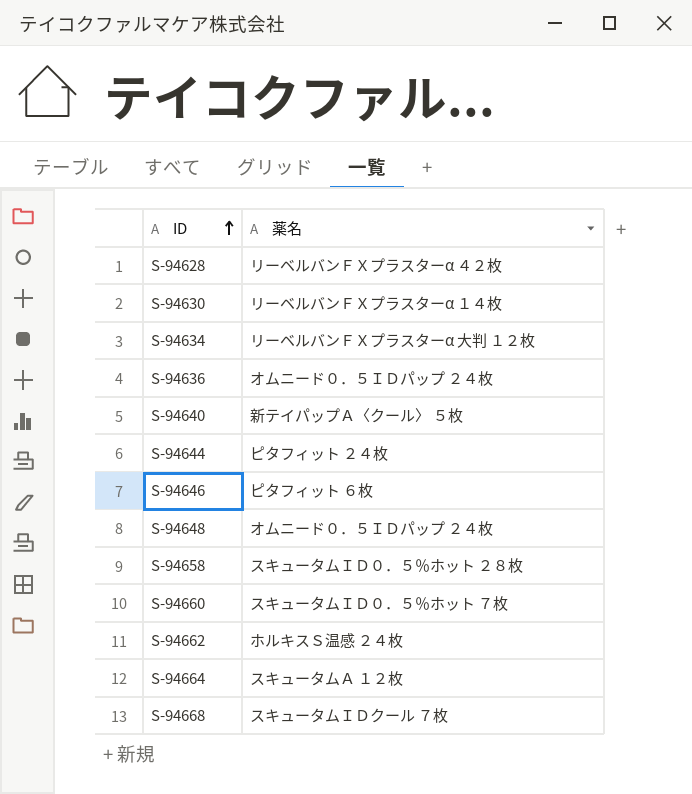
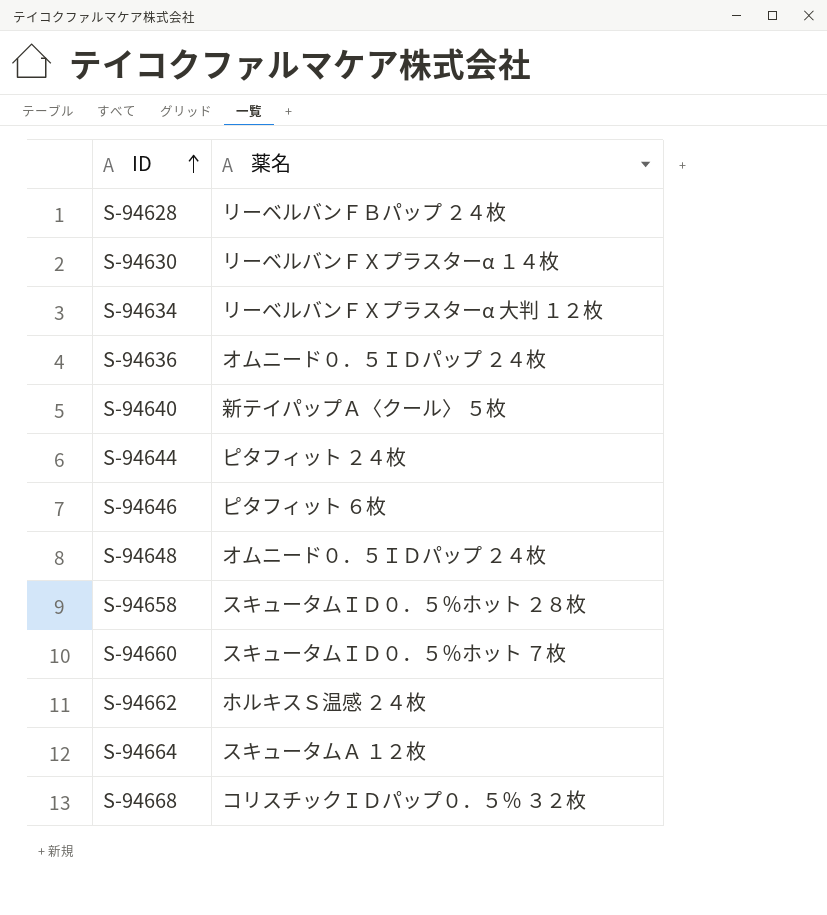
S-94628 | 薬名: リーベルバンＦＸプラスターα ４２枚 -> リーベルバンＦＢパップ ２４枚
S-94668 | 薬名: スキュータムＩＤクール ７枚 -> コリスチックＩＤパップ０．５％ ３２枚

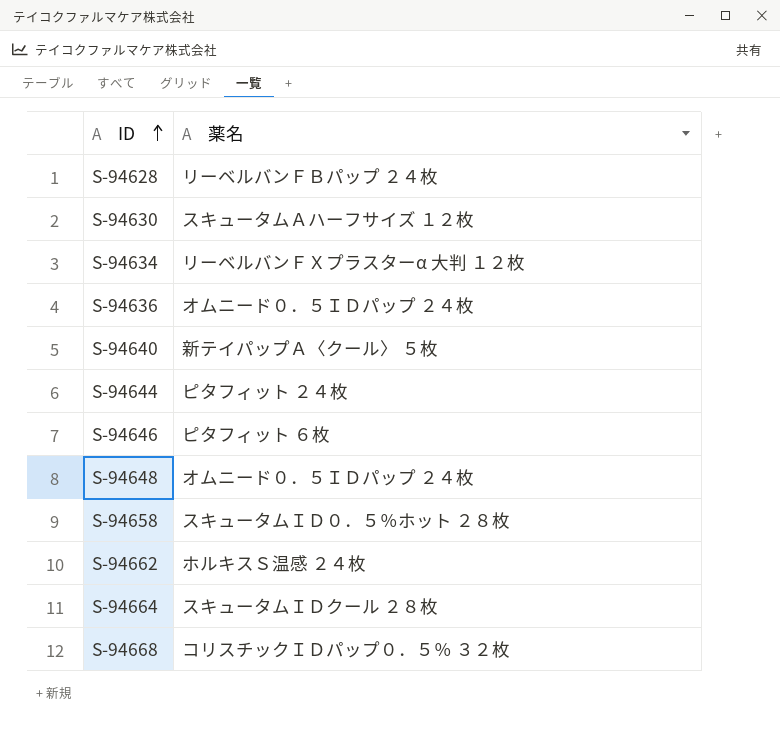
row S-94660: スキュータムＩＤ０．５％ホット ７枚 -> none
S-94630 | 薬名: リーベルバンＦＸプラスターα １４枚 -> スキュータムＡハーフサイズ １２枚
S-94664 | 薬名: スキュータムＡ １２枚 -> スキュータムＩＤクール ２８枚

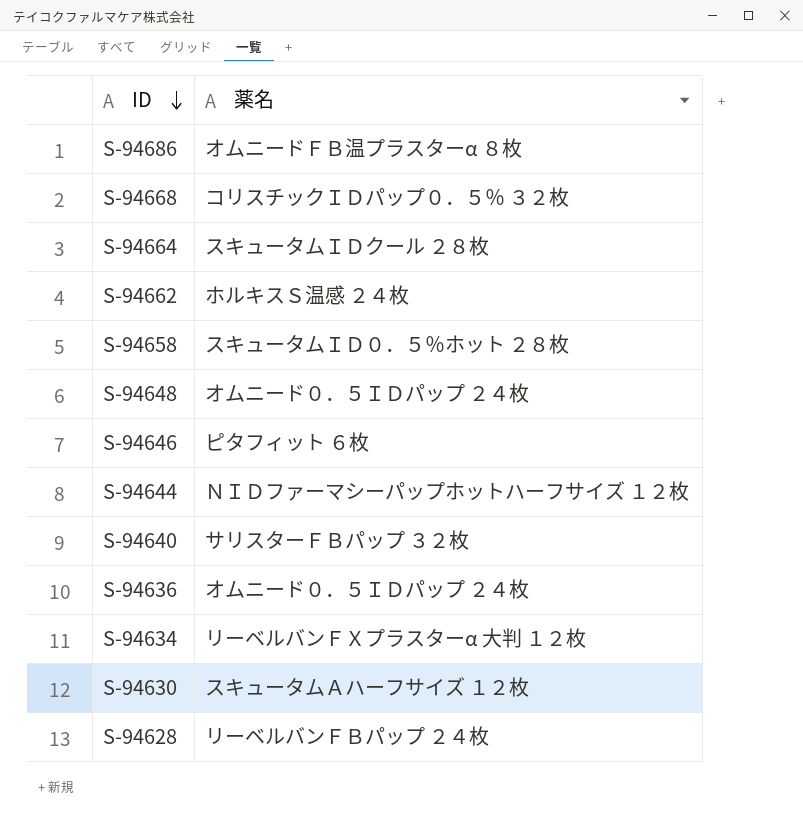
row order: ID ascending -> ID descending
row S-94686: none -> オムニードＦＢ温プラスターα ８枚
S-94644 | 薬名: ピタフィット ２４枚 -> ＮＩＤファーマシーパップホットハーフサイズ １２枚
S-94640 | 薬名: 新テイパップＡ〈クール〉 ５枚 -> サリスターＦＢパップ ３２枚

